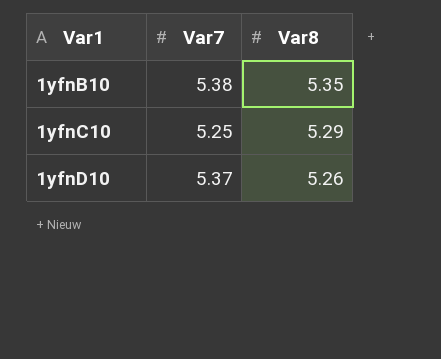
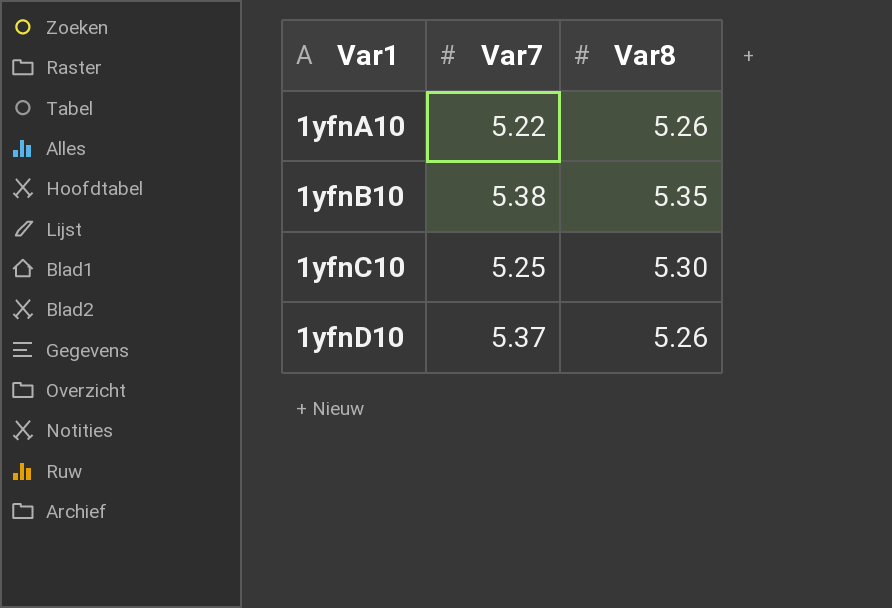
row 1yfnA10: none -> 5.22 | 5.26
1yfnC10 | Var8: 5.29 -> 5.30

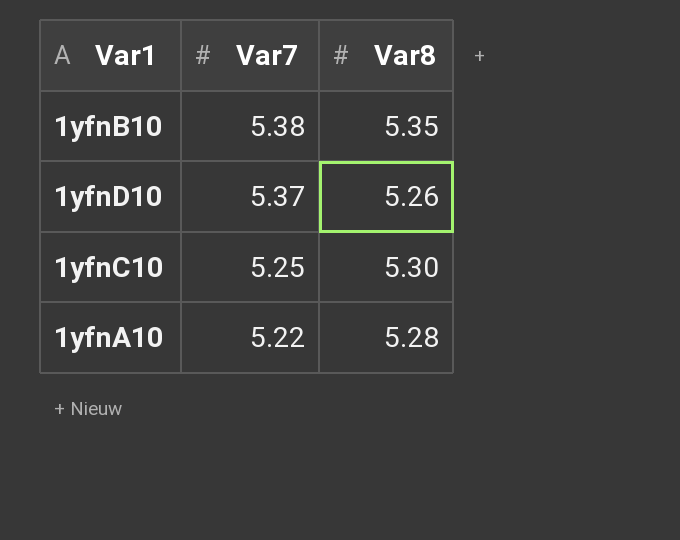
row order: Var1 ascending -> Var7 descending
1yfnA10 | Var8: 5.26 -> 5.28

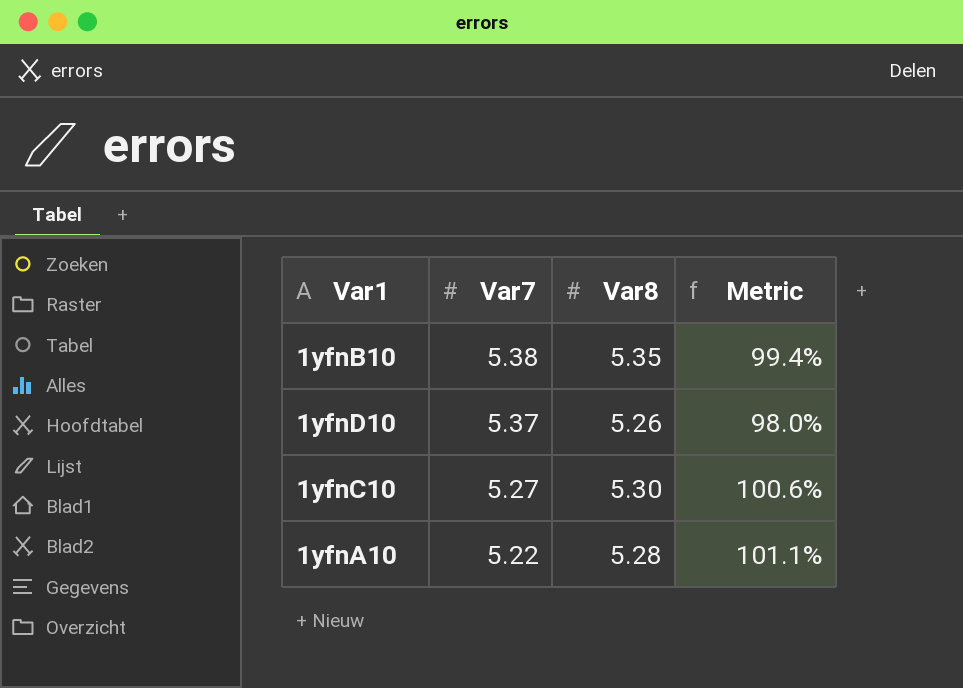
column Metric | formula: none -> [Var8] / [Var7]
1yfnC10 | Var7: 5.25 -> 5.27

